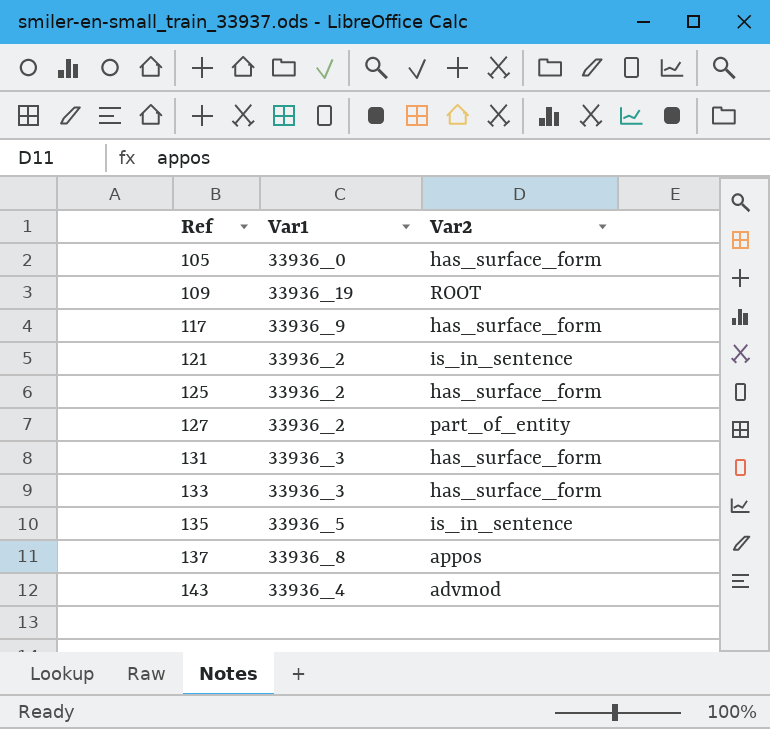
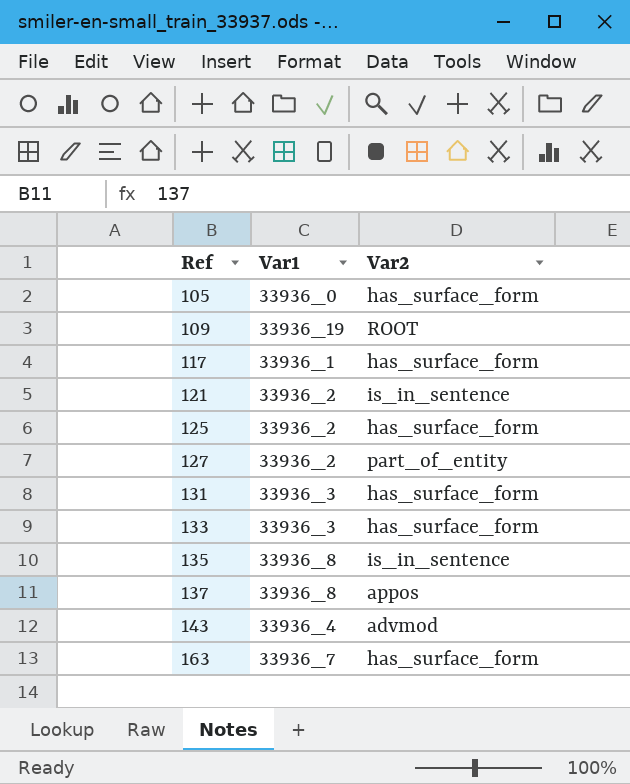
117 | Var1: 33936_9 -> 33936_1
135 | Var1: 33936_5 -> 33936_8
row 163: none -> 33936_7 | has_surface_form

